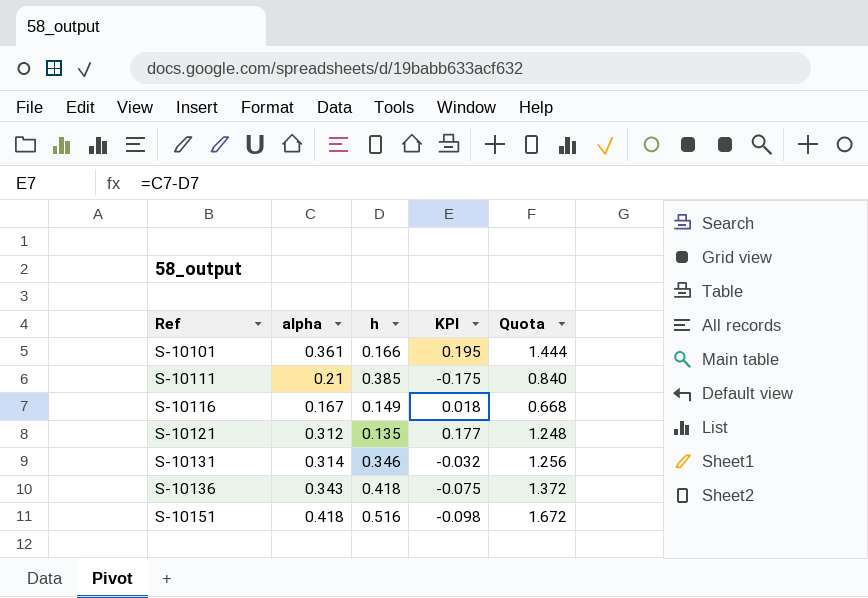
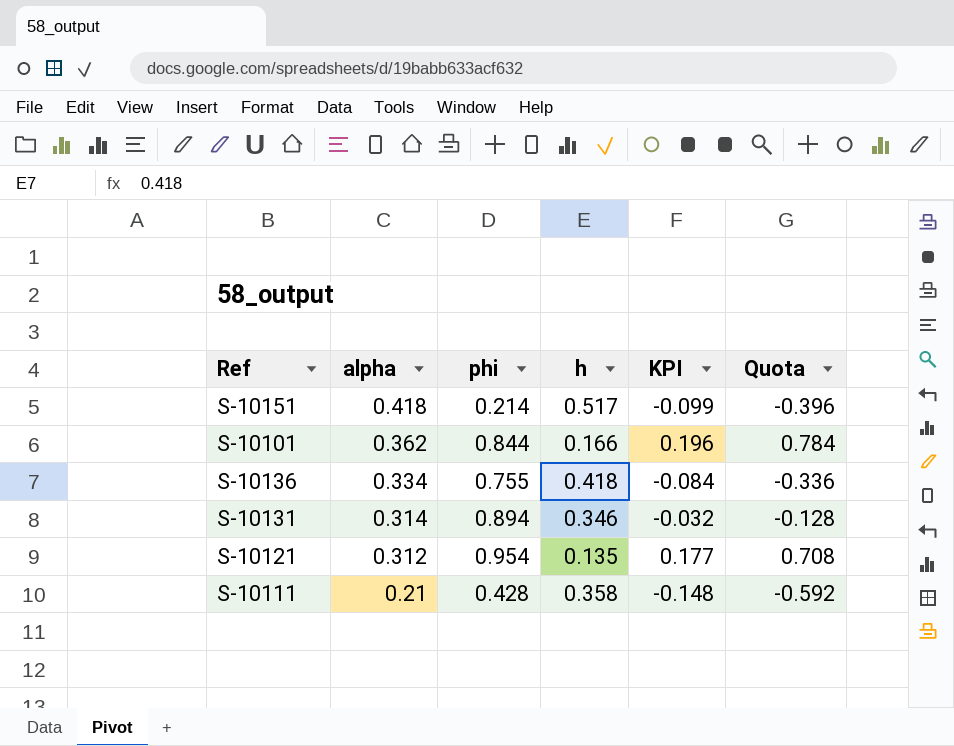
row order: Ref ascending -> alpha descending
column phi | position: none -> 3
column Quota | formula: [alpha] * 4 -> [KPI] * 4
row S-10116: 0.167 | 0.149 | 0.018 | 0.668 -> none
S-10151 | h: 0.516 -> 0.517
S-10151 | KPI: -0.098 -> -0.099
S-10101 | alpha: 0.361 -> 0.362
S-10101 | KPI: 0.195 -> 0.196
S-10136 | alpha: 0.343 -> 0.334
S-10136 | KPI: -0.075 -> -0.084
S-10111 | h: 0.385 -> 0.358
S-10111 | KPI: -0.175 -> -0.148

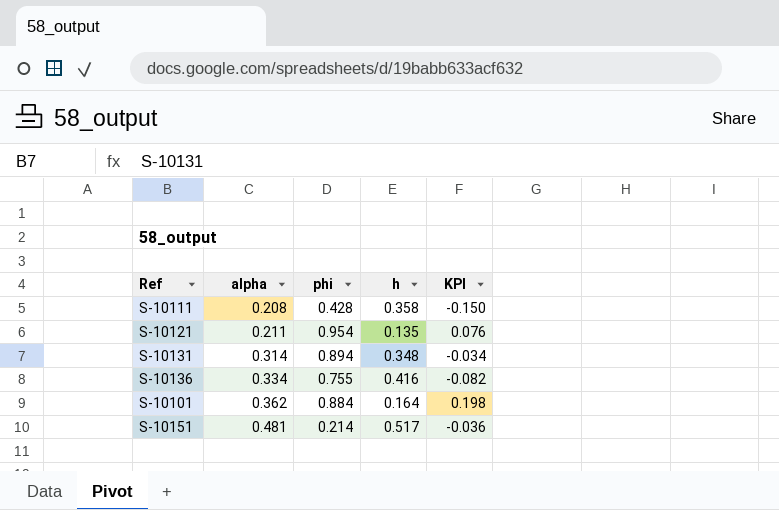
row order: alpha descending -> alpha ascending
column Quota | formula: [KPI] * 4 -> none
S-10111 | alpha: 0.21 -> 0.208
S-10111 | KPI: -0.148 -> -0.150
S-10121 | alpha: 0.312 -> 0.211
S-10121 | KPI: 0.177 -> 0.076
S-10131 | h: 0.346 -> 0.348
S-10131 | KPI: -0.032 -> -0.034
S-10136 | h: 0.418 -> 0.416
S-10136 | KPI: -0.084 -> -0.082
S-10101 | phi: 0.844 -> 0.884
S-10101 | h: 0.166 -> 0.164
S-10101 | KPI: 0.196 -> 0.198
S-10151 | alpha: 0.418 -> 0.481
S-10151 | KPI: -0.099 -> -0.036

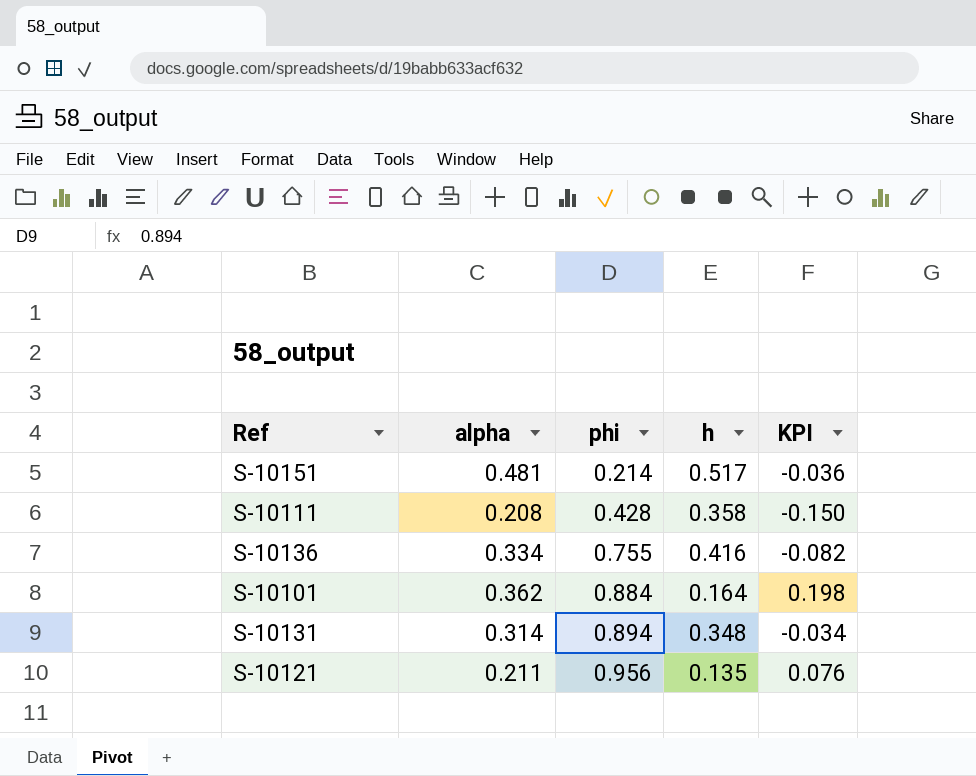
row order: alpha ascending -> phi ascending
S-10121 | phi: 0.954 -> 0.956

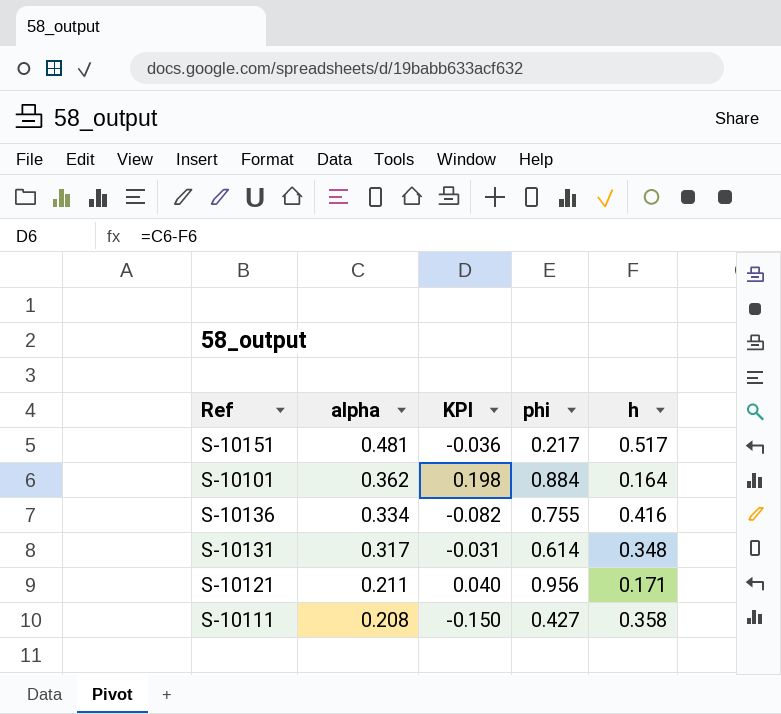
row order: phi ascending -> alpha descending
column KPI | position: 5 -> 3
S-10151 | phi: 0.214 -> 0.217
S-10131 | alpha: 0.314 -> 0.317
S-10131 | KPI: -0.034 -> -0.031
S-10131 | phi: 0.894 -> 0.614
S-10121 | KPI: 0.076 -> 0.040
S-10121 | h: 0.135 -> 0.171
S-10111 | phi: 0.428 -> 0.427

